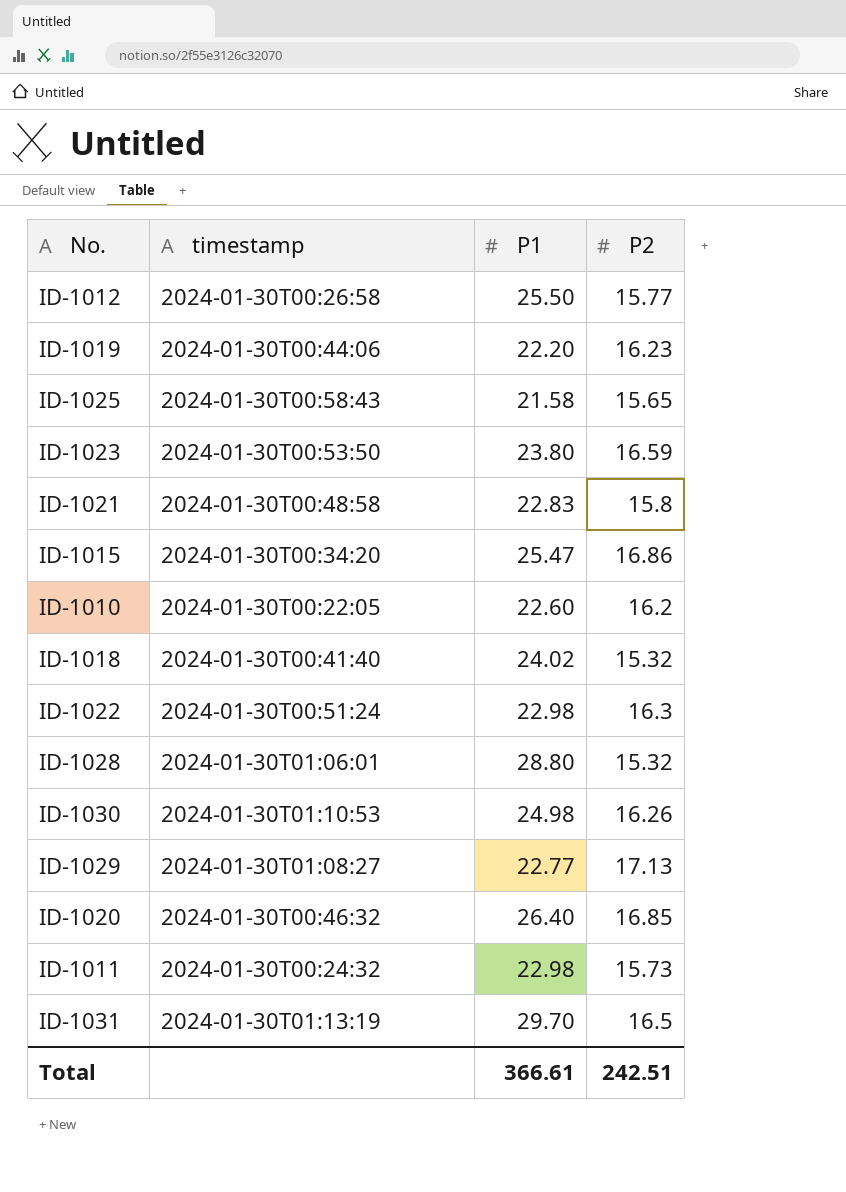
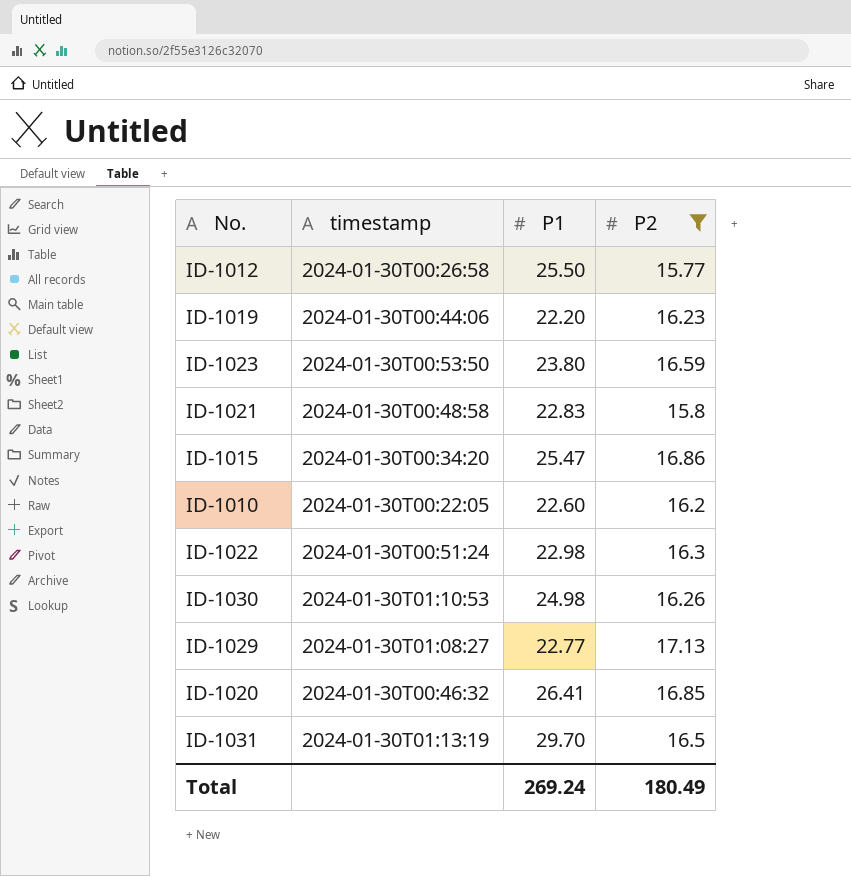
filter: none -> P2 >= 15.77
ID-1020 | P1: 26.40 -> 26.41
Total | P1: 366.61 -> 269.24
Total | P2: 242.51 -> 180.49

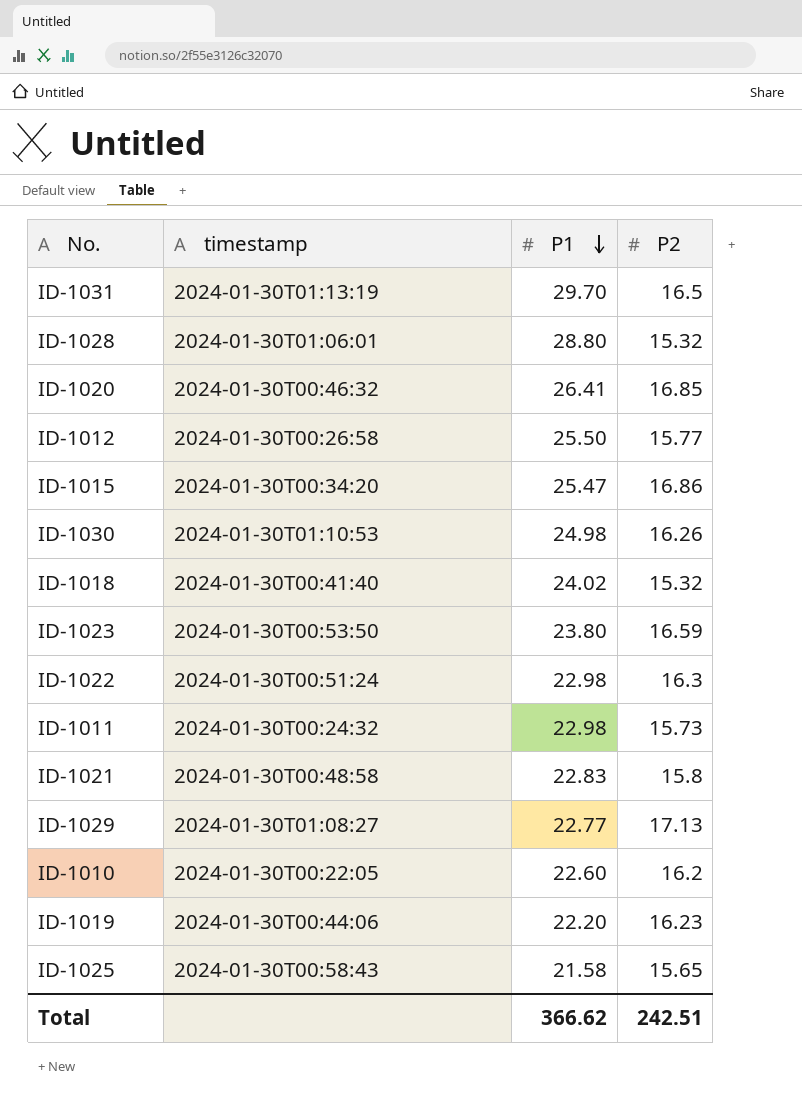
filter: P2 >= 15.77 -> none
row order: none -> P1 descending
Total | P1: 269.24 -> 366.62
Total | P2: 180.49 -> 242.51

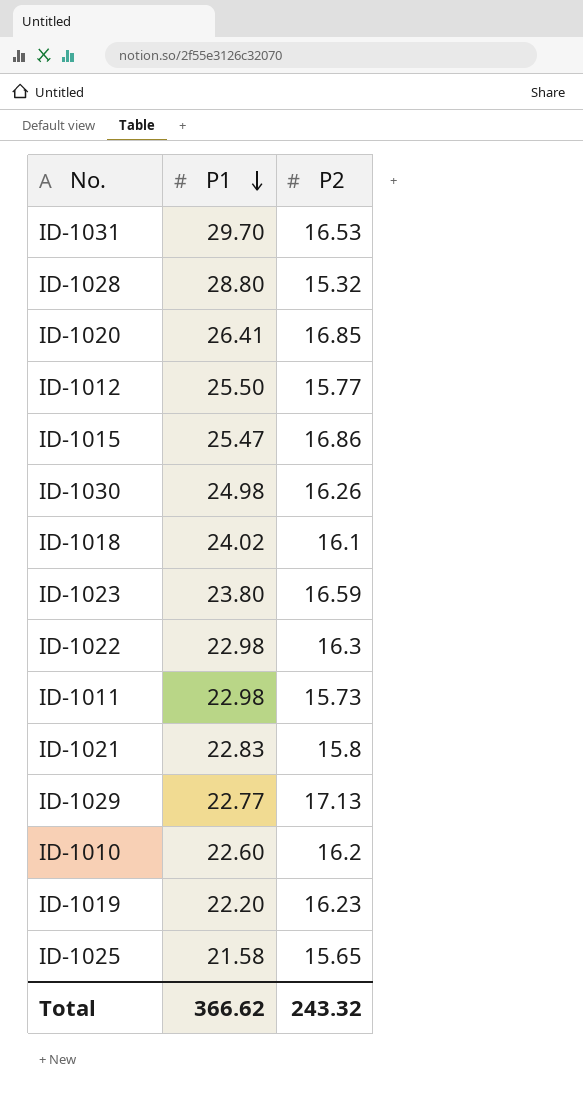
column timestamp | position: 2 -> none
ID-1031 | P2: 16.5 -> 16.53
ID-1018 | P2: 15.32 -> 16.1
Total | P2: 242.51 -> 243.32

